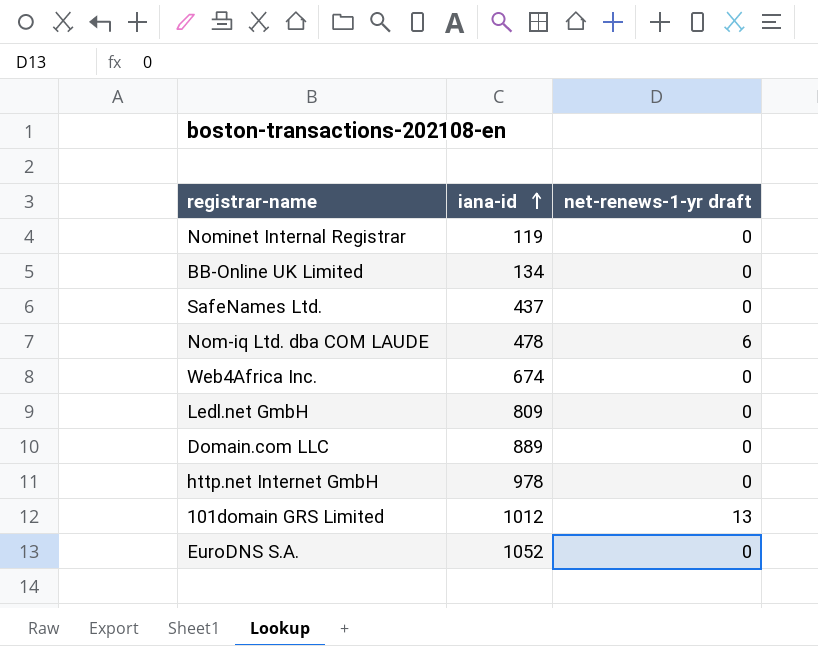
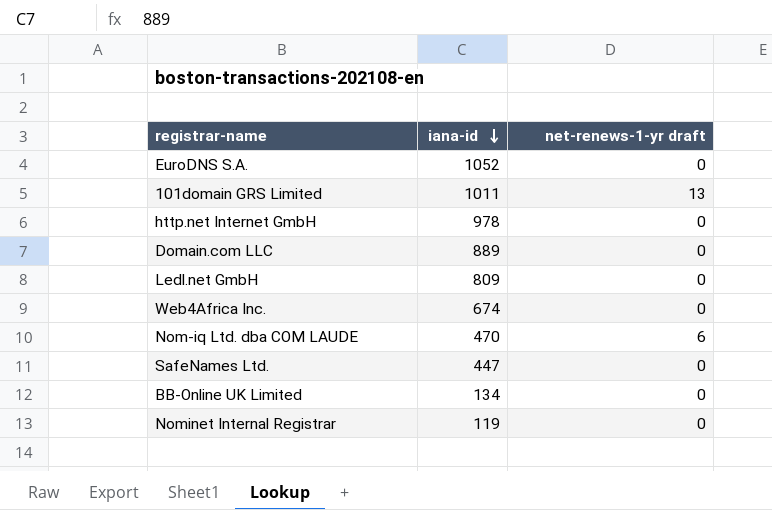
row order: iana-id ascending -> iana-id descending
101domain GRS Limited | iana-id: 1012 -> 1011
Nom-iq Ltd. dba COM LAUDE | iana-id: 478 -> 470
SafeNames Ltd. | iana-id: 437 -> 447

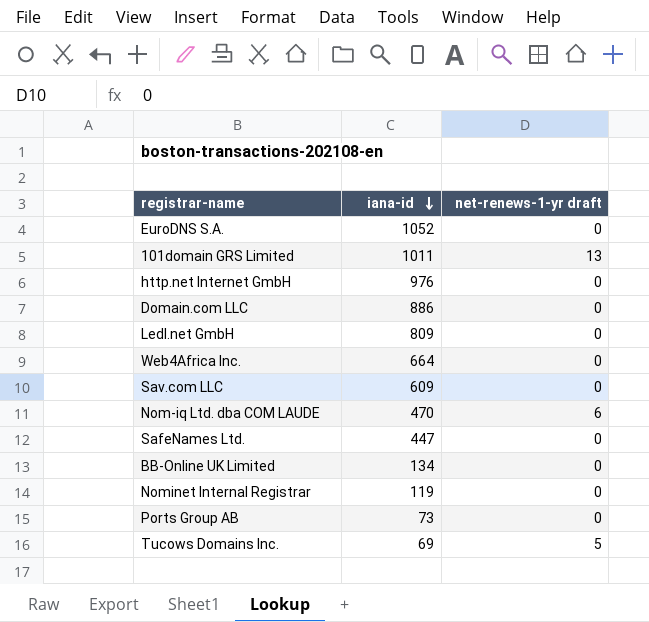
http.net Internet GmbH | iana-id: 978 -> 976
Domain.com LLC | iana-id: 889 -> 886
Web4Africa Inc. | iana-id: 674 -> 664
row Sav.com LLC: none -> 609 | 0
row Ports Group AB: none -> 73 | 0
row Tucows Domains Inc.: none -> 69 | 5

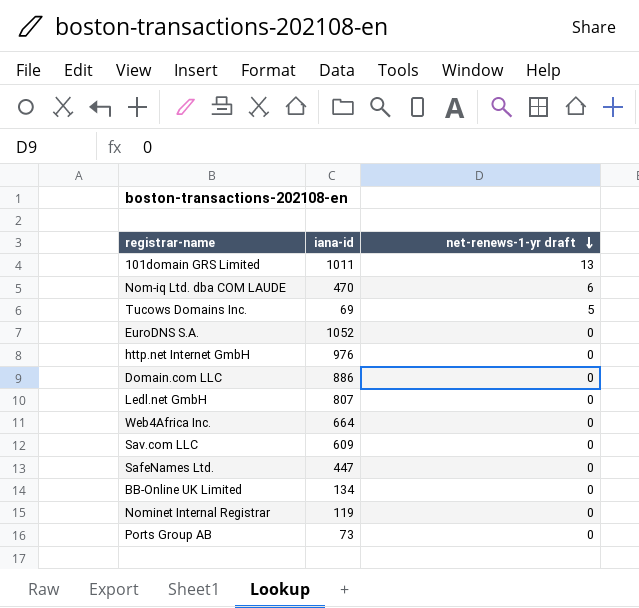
row order: iana-id descending -> net-renews-1-yr draft descending
Ledl.net GmbH | iana-id: 809 -> 807

